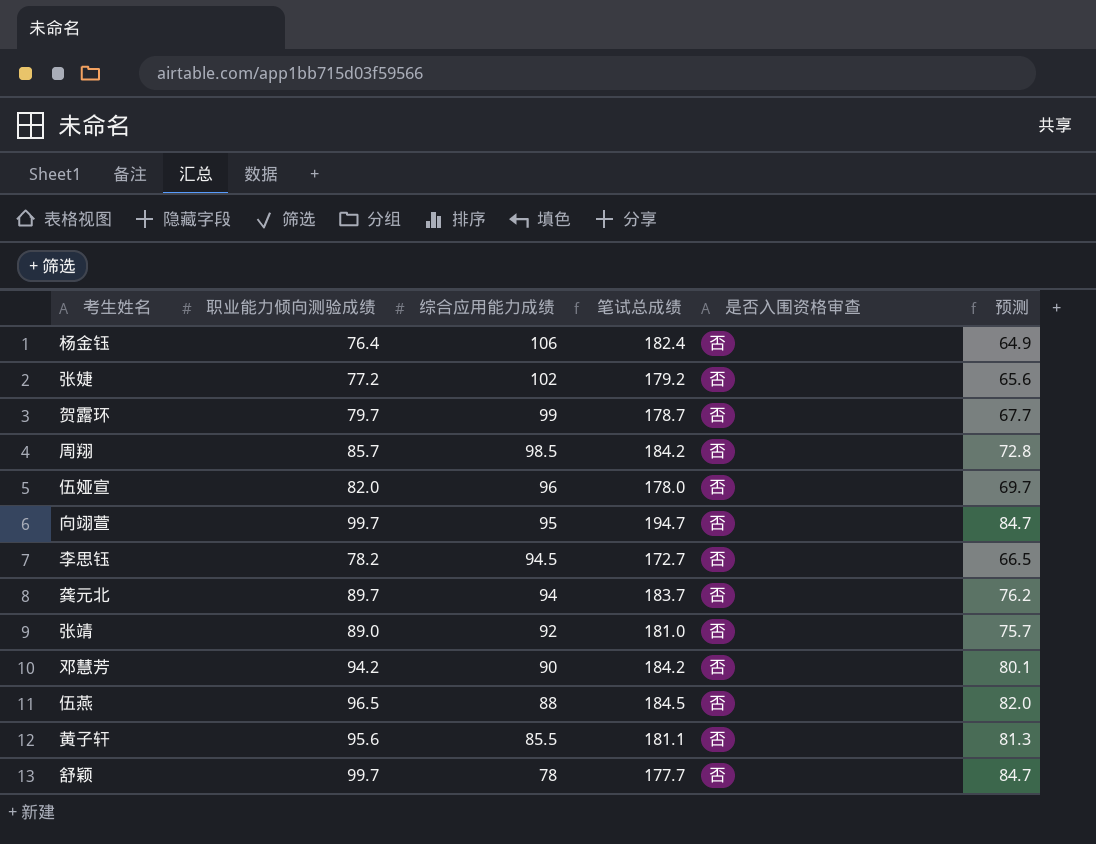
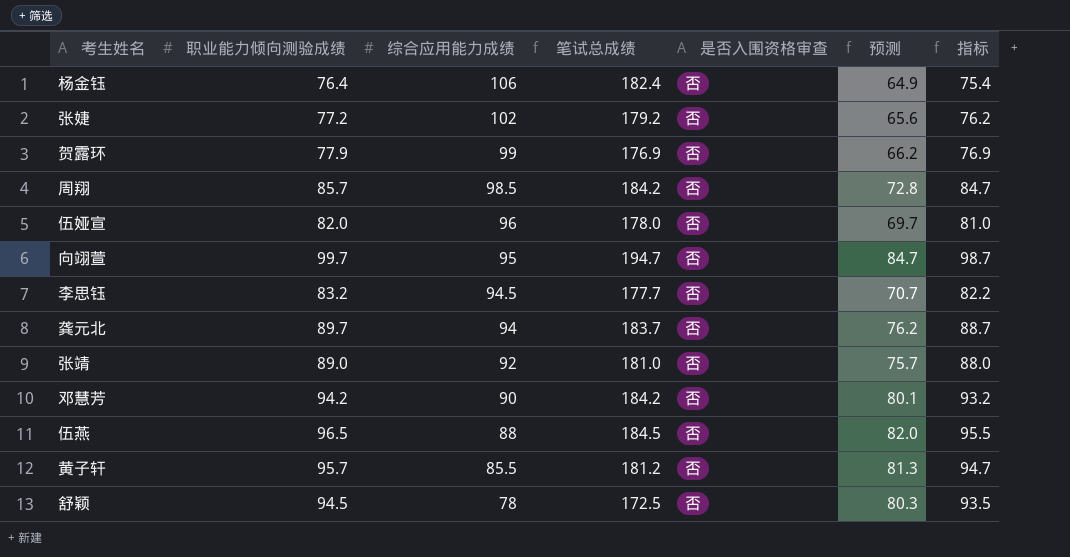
column 指标 | formula: none -> [职业能力倾向测验成绩] - 1
贺露环 | 职业能力倾向测验成绩: 79.7 -> 77.9
贺露环 | 笔试总成绩: 178.7 -> 176.9
贺露环 | 预测: 67.7 -> 66.2
李思钰 | 职业能力倾向测验成绩: 78.2 -> 83.2
李思钰 | 笔试总成绩: 172.7 -> 177.7
李思钰 | 预测: 66.5 -> 70.7
黄子轩 | 职业能力倾向测验成绩: 95.6 -> 95.7
黄子轩 | 笔试总成绩: 181.1 -> 181.2
舒颖 | 职业能力倾向测验成绩: 99.7 -> 94.5
舒颖 | 笔试总成绩: 177.7 -> 172.5
舒颖 | 预测: 84.7 -> 80.3

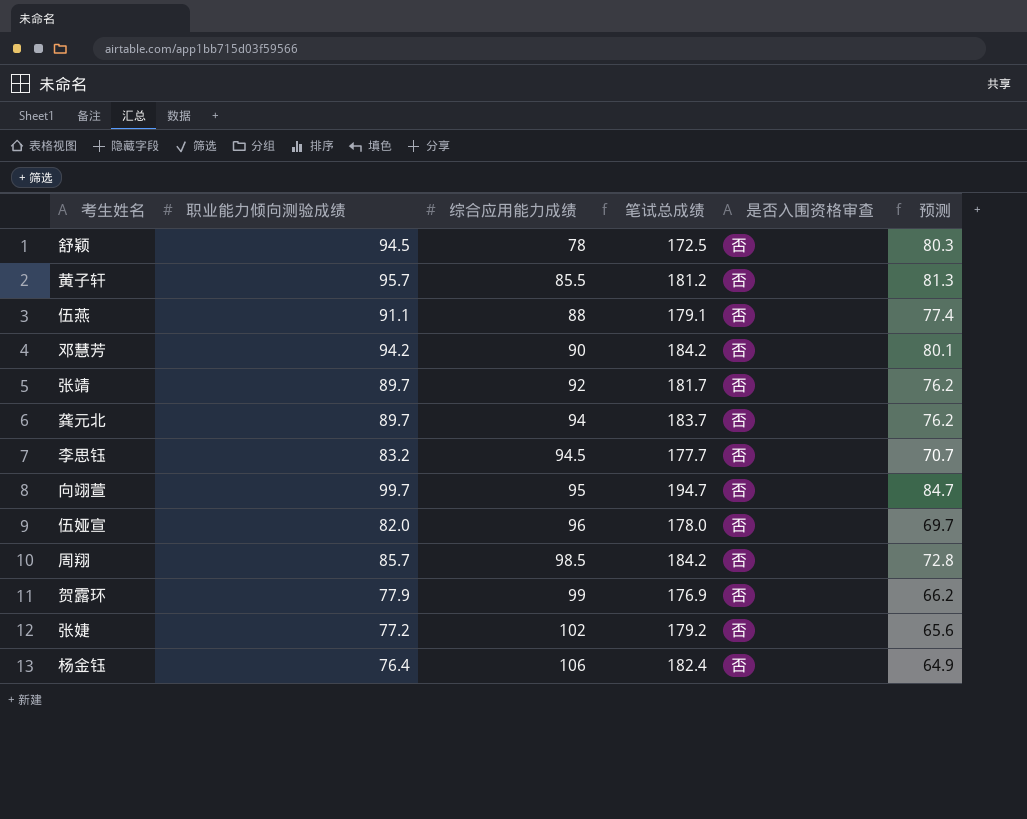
row order: 综合应用能力成绩 descending -> 综合应用能力成绩 ascending
column 指标 | formula: [职业能力倾向测验成绩] - 1 -> none
伍燕 | 职业能力倾向测验成绩: 96.5 -> 91.1
伍燕 | 笔试总成绩: 184.5 -> 179.1
伍燕 | 预测: 82.0 -> 77.4
张靖 | 职业能力倾向测验成绩: 89.0 -> 89.7
张靖 | 笔试总成绩: 181.0 -> 181.7
张靖 | 预测: 75.7 -> 76.2

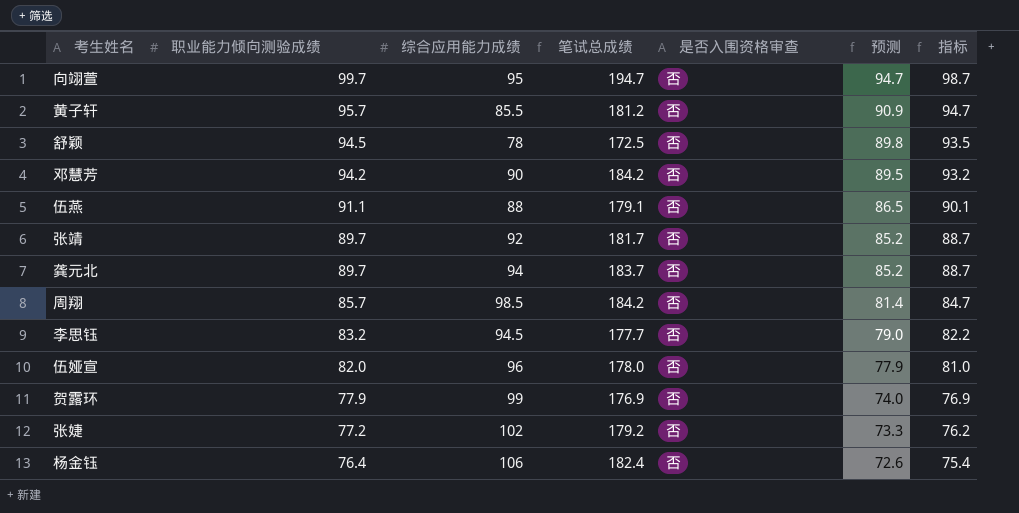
row order: 综合应用能力成绩 ascending -> 职业能力倾向测验成绩 descending
column 预测 | formula: [职业能力倾向测验成绩] * 0.85 -> [职业能力倾向测验成绩] * 0.95
column 指标 | formula: none -> [职业能力倾向测验成绩] - 1

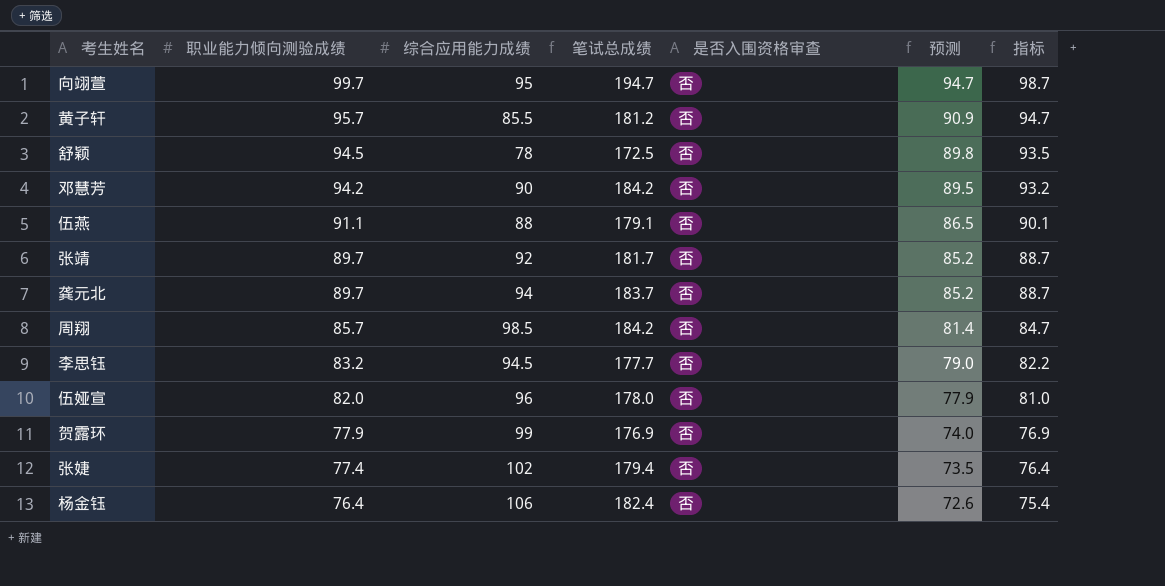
张婕 | 职业能力倾向测验成绩: 77.2 -> 77.4
张婕 | 笔试总成绩: 179.2 -> 179.4
张婕 | 预测: 73.3 -> 73.5
张婕 | 指标: 76.2 -> 76.4

